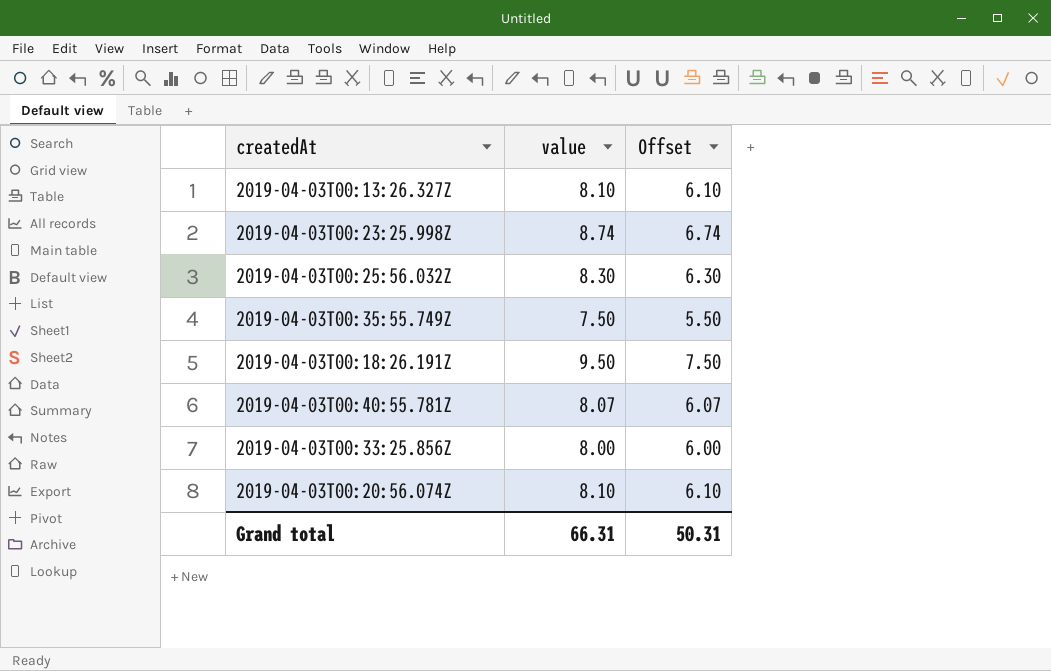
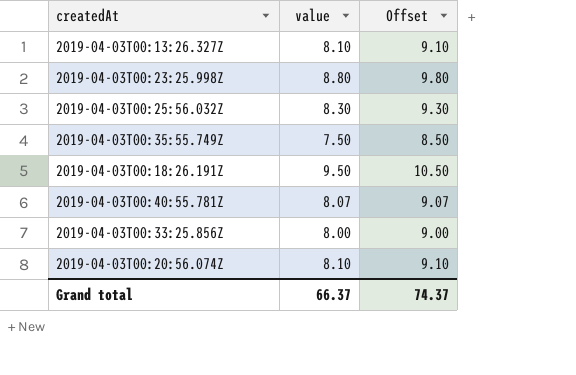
column Offset | formula: [value] - 2 -> [value] + 1
2019-04-03T00:23:25.998Z | value: 8.74 -> 8.80
Grand total | value: 66.31 -> 66.37
Grand total | Offset: 50.31 -> 74.37

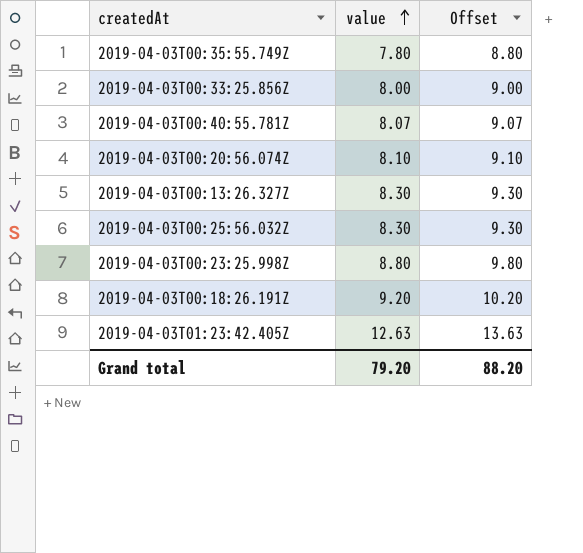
row order: none -> value ascending
2019-04-03T00:35:55.749Z | value: 7.50 -> 7.80
2019-04-03T00:35:55.749Z | Offset: 8.50 -> 8.80
2019-04-03T00:13:26.327Z | value: 8.10 -> 8.30
2019-04-03T00:13:26.327Z | Offset: 9.10 -> 9.30
2019-04-03T00:18:26.191Z | value: 9.50 -> 9.20
2019-04-03T00:18:26.191Z | Offset: 10.50 -> 10.20
row 2019-04-03T01:23:42.405Z: none -> 12.63 | 13.63
Grand total | value: 66.37 -> 79.20
Grand total | Offset: 74.37 -> 88.20

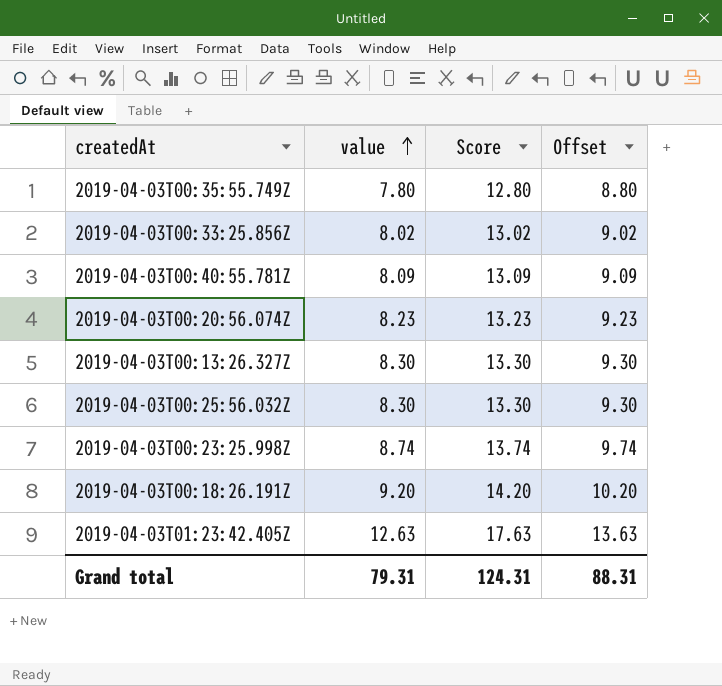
column Score | formula: none -> [value] + 5
2019-04-03T00:33:25.856Z | value: 8.00 -> 8.02
2019-04-03T00:33:25.856Z | Offset: 9.00 -> 9.02
2019-04-03T00:40:55.781Z | value: 8.07 -> 8.09
2019-04-03T00:40:55.781Z | Offset: 9.07 -> 9.09
2019-04-03T00:20:56.074Z | value: 8.10 -> 8.23
2019-04-03T00:20:56.074Z | Offset: 9.10 -> 9.23
2019-04-03T00:23:25.998Z | value: 8.80 -> 8.74
2019-04-03T00:23:25.998Z | Offset: 9.80 -> 9.74
Grand total | value: 79.20 -> 79.31
Grand total | Offset: 88.20 -> 88.31

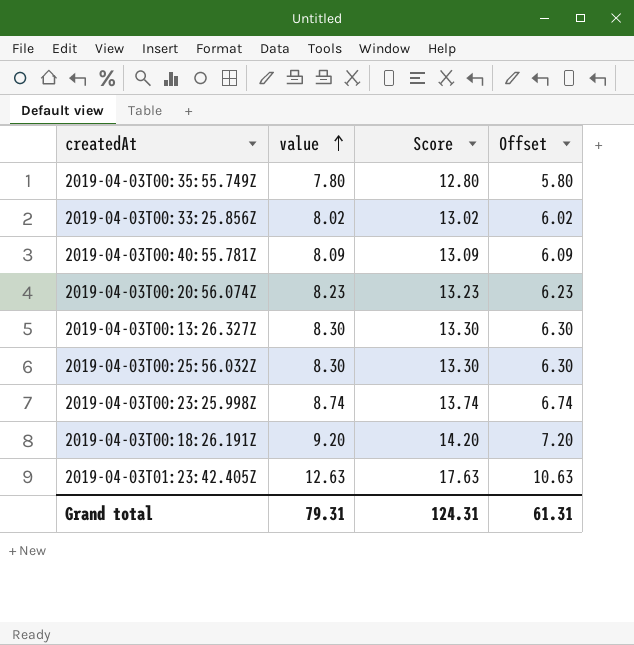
column Offset | formula: [value] + 1 -> [value] - 2
Grand total | Offset: 88.31 -> 61.31

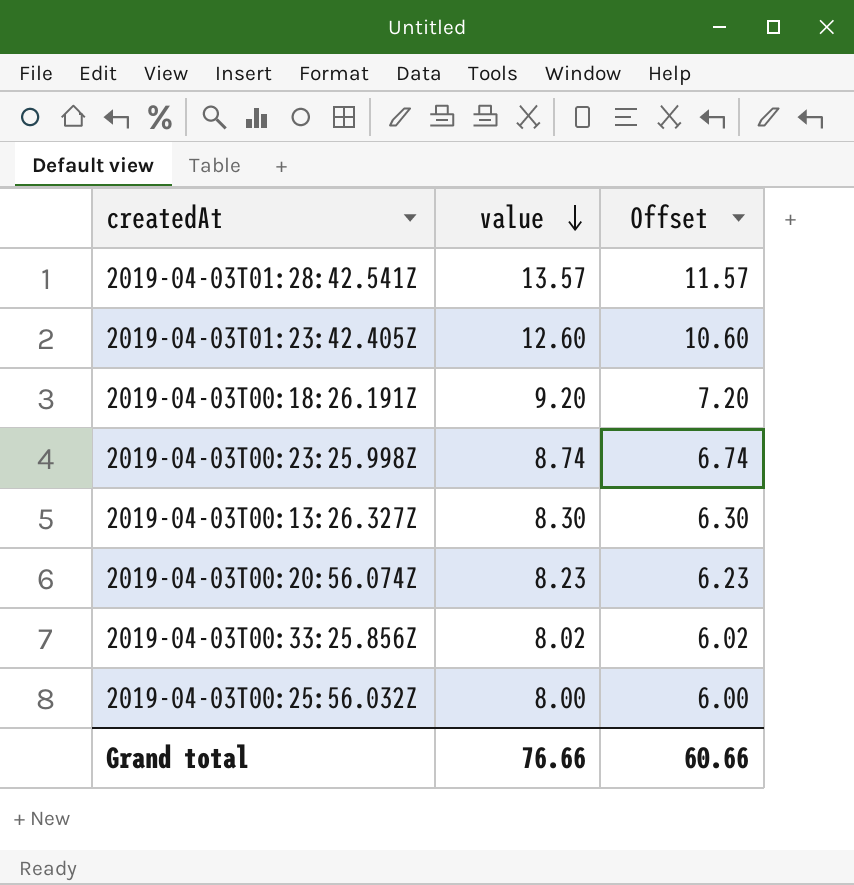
row order: value ascending -> value descending
column Score | formula: [value] + 5 -> none
row 2019-04-03T00:35:55.749Z: 7.80 | 12.80 | 5.80 -> none
row 2019-04-03T00:40:55.781Z: 8.09 | 13.09 | 6.09 -> none
row 2019-04-03T01:28:42.541Z: none -> 13.57 | 11.57
2019-04-03T01:23:42.405Z | value: 12.63 -> 12.60
2019-04-03T01:23:42.405Z | Offset: 10.63 -> 10.60
2019-04-03T00:25:56.032Z | value: 8.30 -> 8.00
2019-04-03T00:25:56.032Z | Offset: 6.30 -> 6.00
Grand total | value: 79.31 -> 76.66
Grand total | Offset: 61.31 -> 60.66

